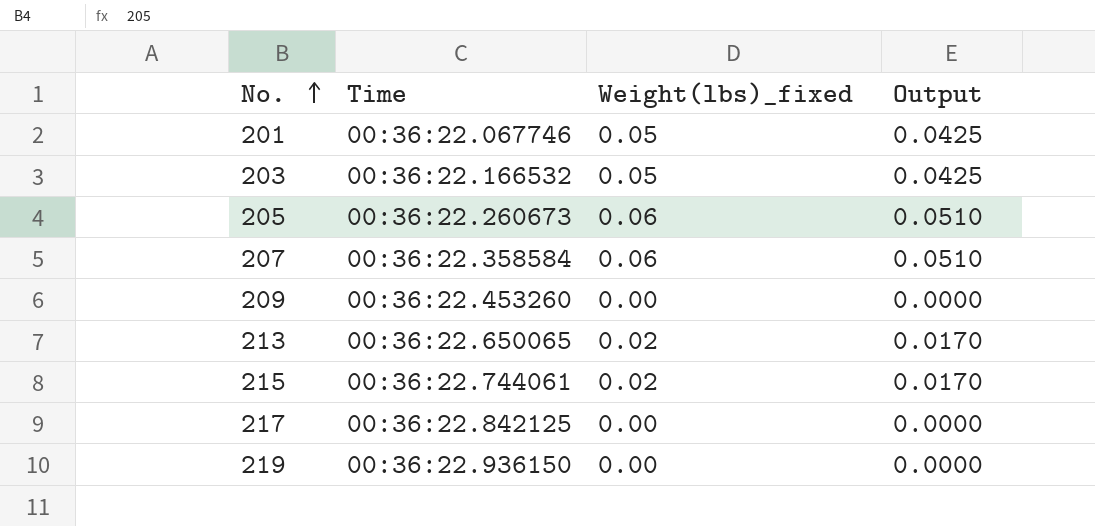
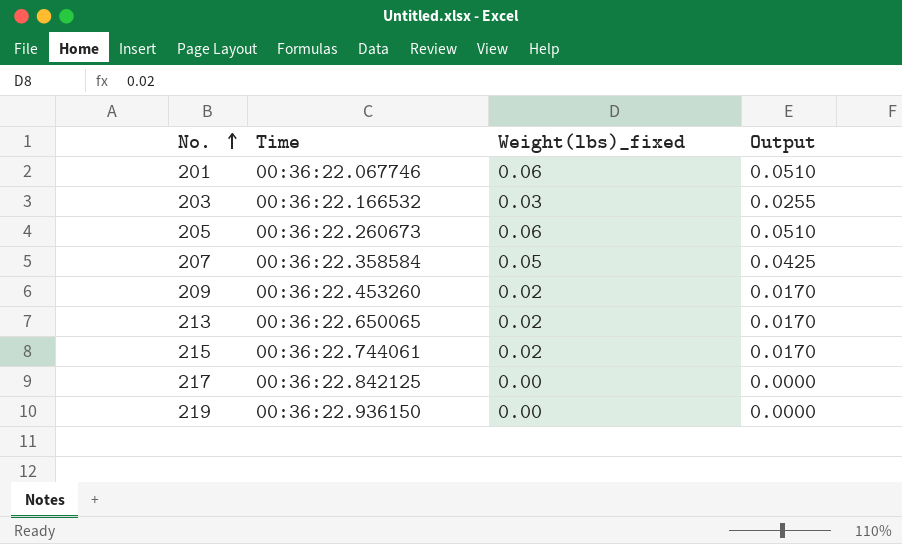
201 | Weight(lbs)_fixed: 0.05 -> 0.06
201 | Output: 0.0425 -> 0.0510
203 | Weight(lbs)_fixed: 0.05 -> 0.03
203 | Output: 0.0425 -> 0.0255
207 | Weight(lbs)_fixed: 0.06 -> 0.05
207 | Output: 0.0510 -> 0.0425
209 | Weight(lbs)_fixed: 0.00 -> 0.02
209 | Output: 0.0000 -> 0.0170

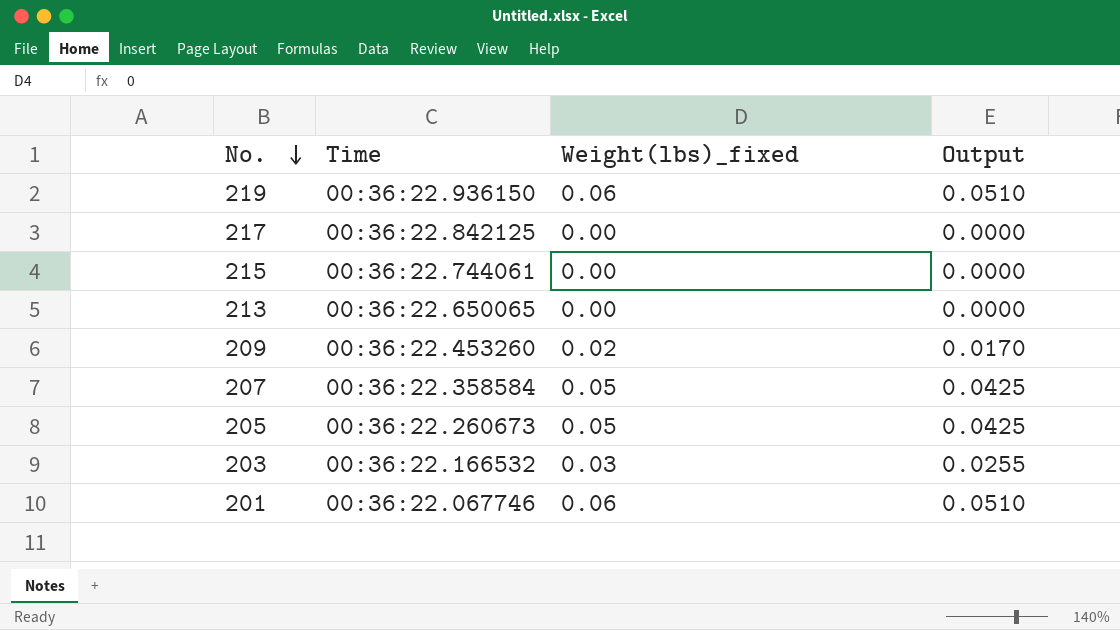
row order: No. ascending -> No. descending
219 | Weight(lbs)_fixed: 0.00 -> 0.06
219 | Output: 0.0000 -> 0.0510
215 | Weight(lbs)_fixed: 0.02 -> 0.00
215 | Output: 0.0170 -> 0.0000
213 | Weight(lbs)_fixed: 0.02 -> 0.00
213 | Output: 0.0170 -> 0.0000
205 | Weight(lbs)_fixed: 0.06 -> 0.05
205 | Output: 0.0510 -> 0.0425

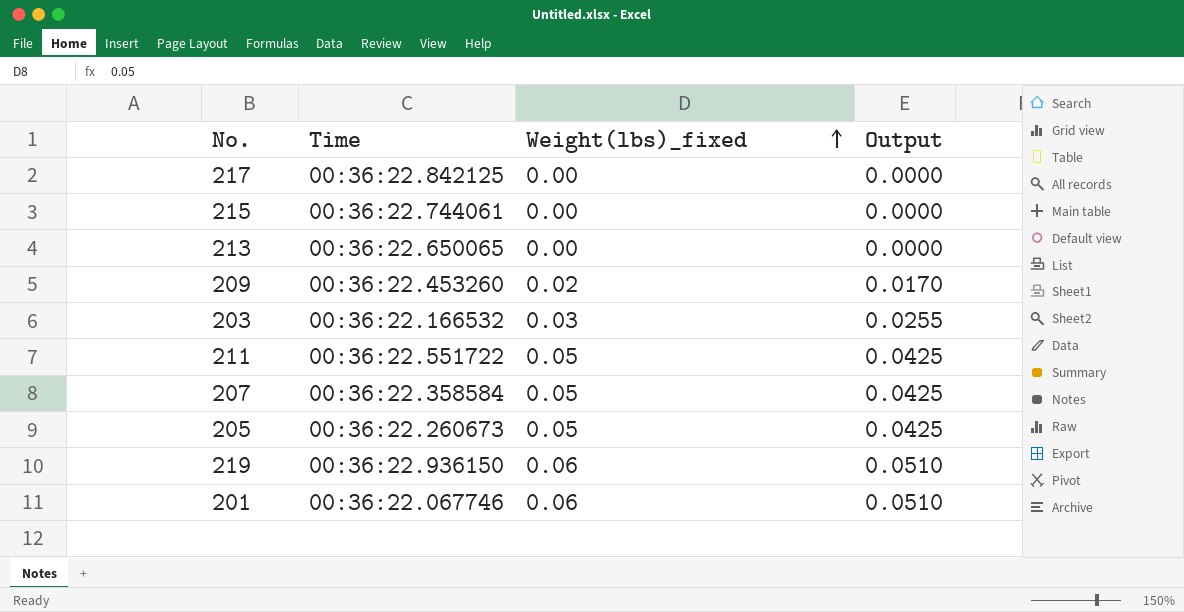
row order: No. descending -> Weight(lbs)_fixed ascending
row 211: none -> 00:36:22.551722 | 0.05 | 0.0425

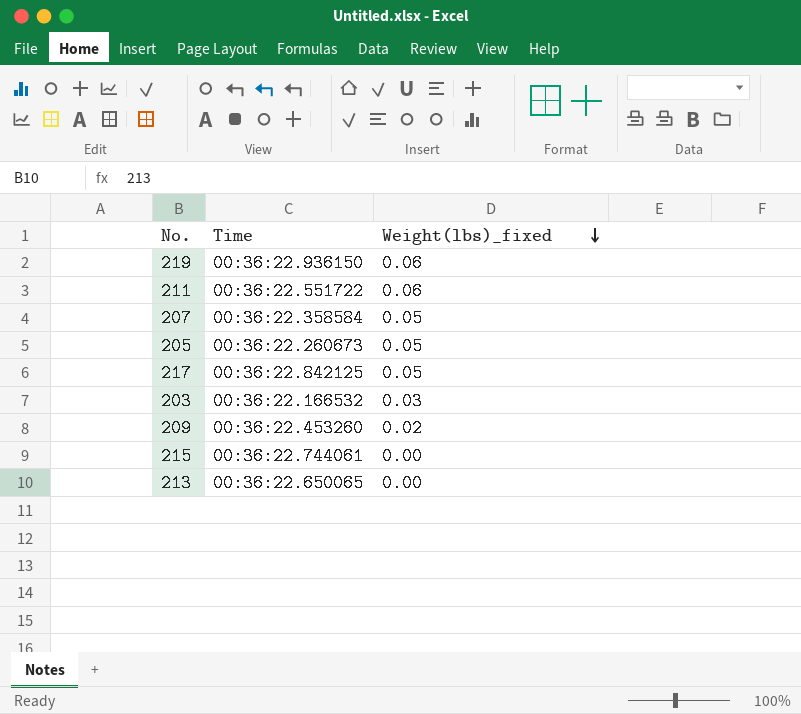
row order: Weight(lbs)_fixed ascending -> Weight(lbs)_fixed descending
column Output | formula: [Weight(lbs)_fixed] * 0.85 -> none
row 201: 00:36:22.067746 | 0.06 | 0.0510 -> none
211 | Weight(lbs)_fixed: 0.05 -> 0.06
217 | Weight(lbs)_fixed: 0.00 -> 0.05

